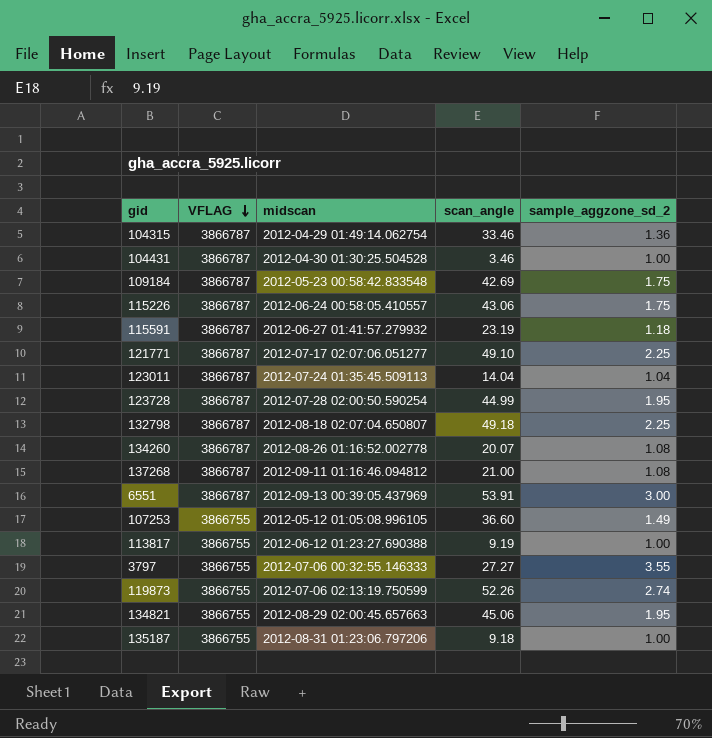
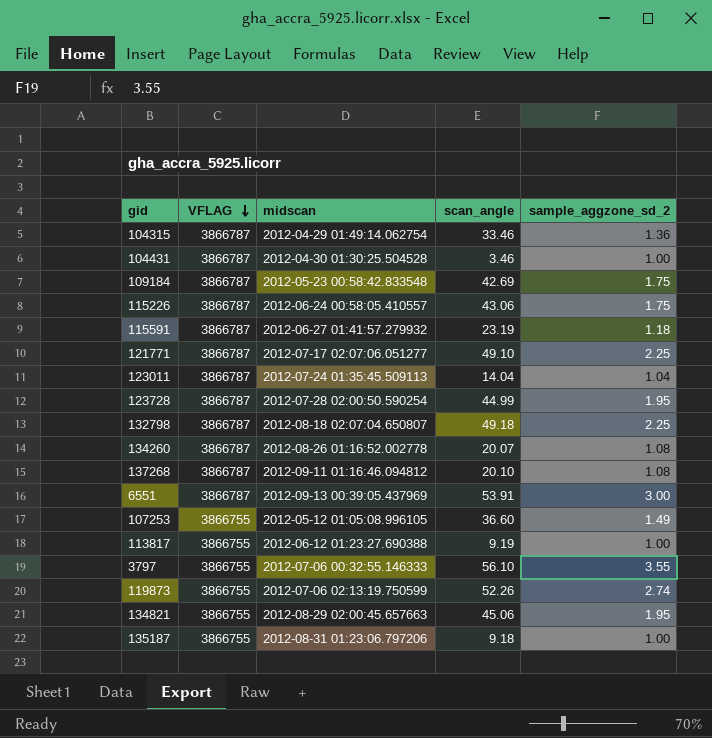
137268 | scan_angle: 21.00 -> 20.10
3797 | scan_angle: 27.27 -> 56.10

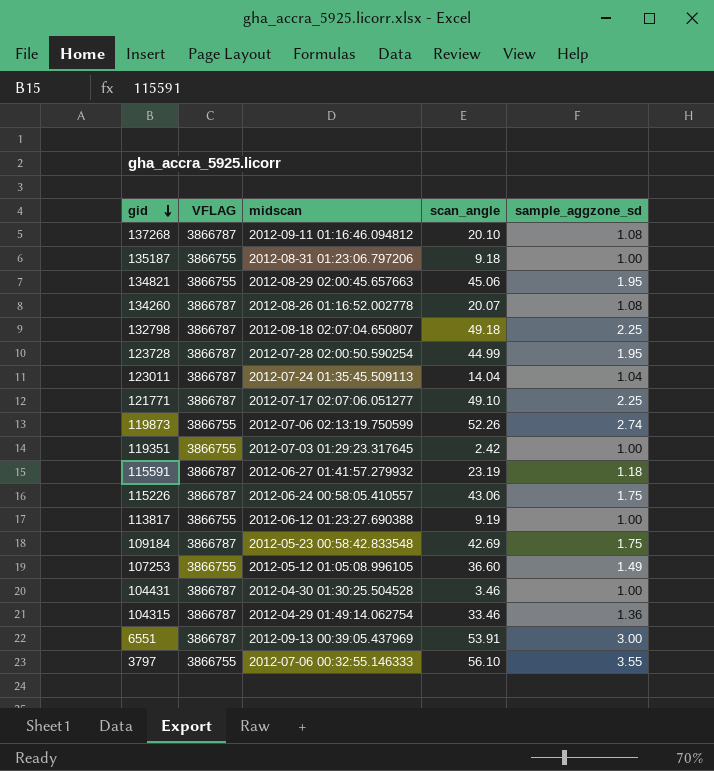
row order: VFLAG descending -> gid descending
column name: sample_aggzone_sd_2 -> sample_aggzone_sd
row 119351: none -> 3866755 | 2012-07-03 01:29:23.317645 | 2.42 | 1.00

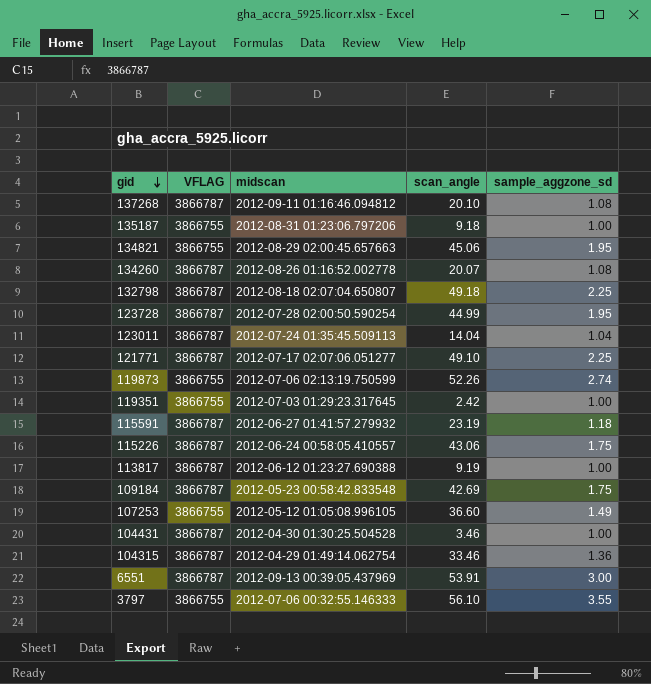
113817 | VFLAG: 3866755 -> 3866787

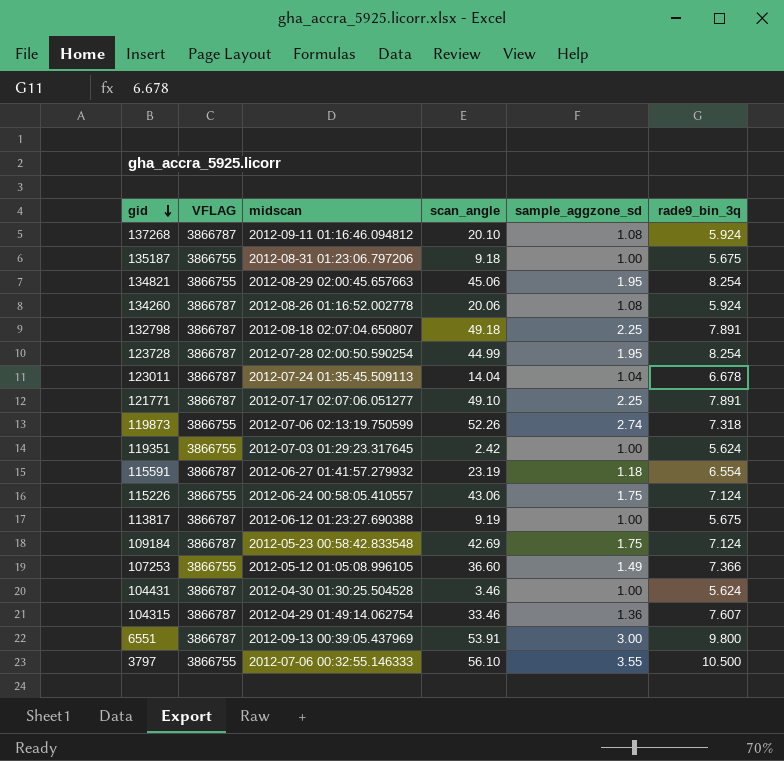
column rade9_bin_3q | position: none -> 6
134260 | scan_angle: 20.07 -> 20.06
115226 | VFLAG: 3866787 -> 3866755

